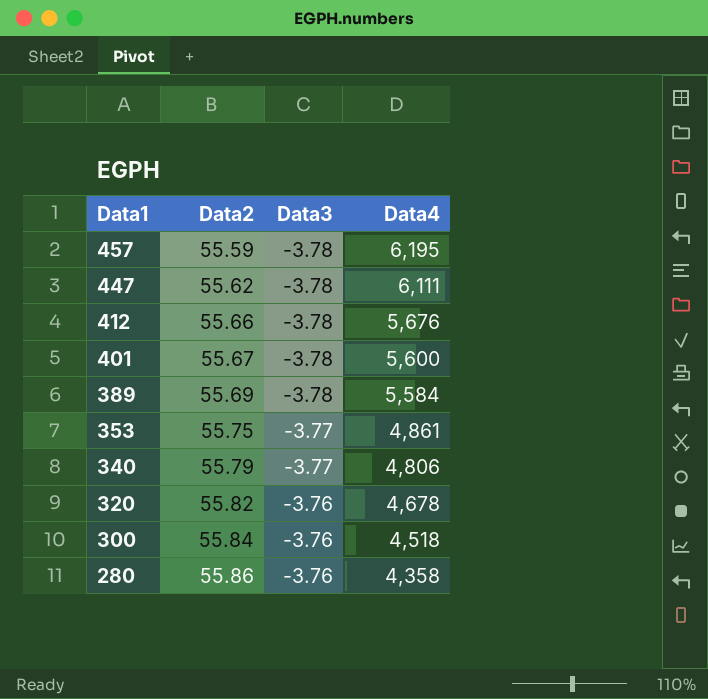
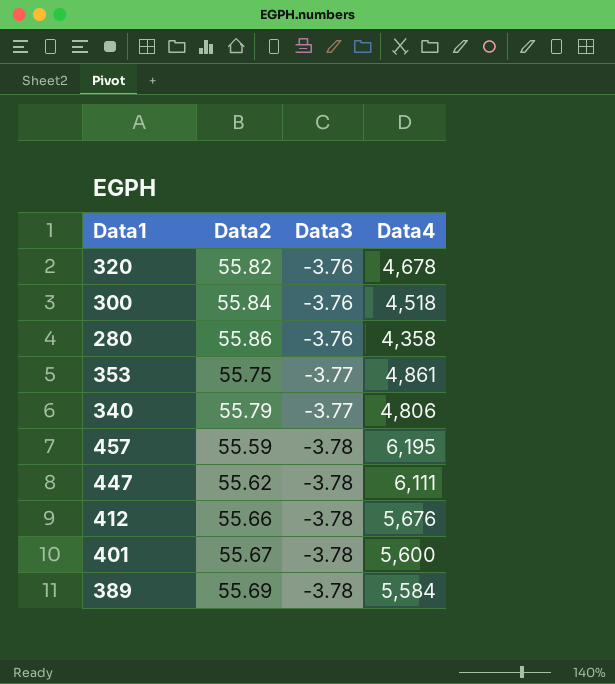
row order: Data1 descending -> Data3 descending

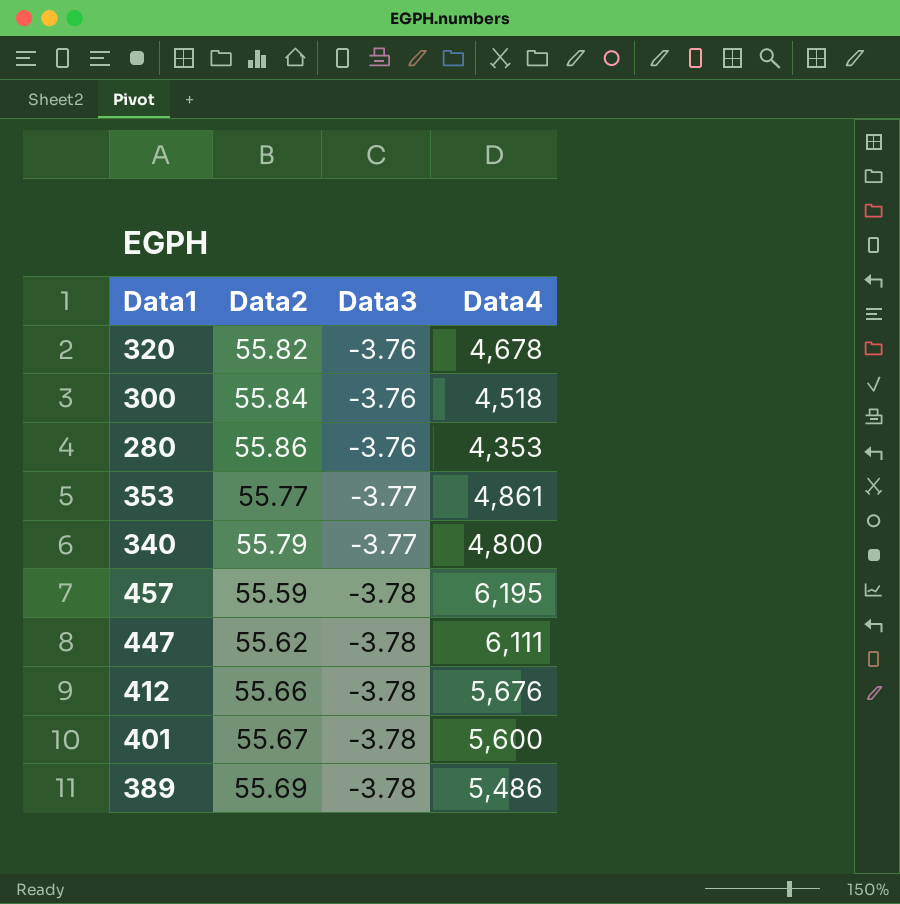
280 | Data4: 4,358 -> 4,353
353 | Data2: 55.75 -> 55.77
340 | Data4: 4,806 -> 4,800
389 | Data4: 5,584 -> 5,486

